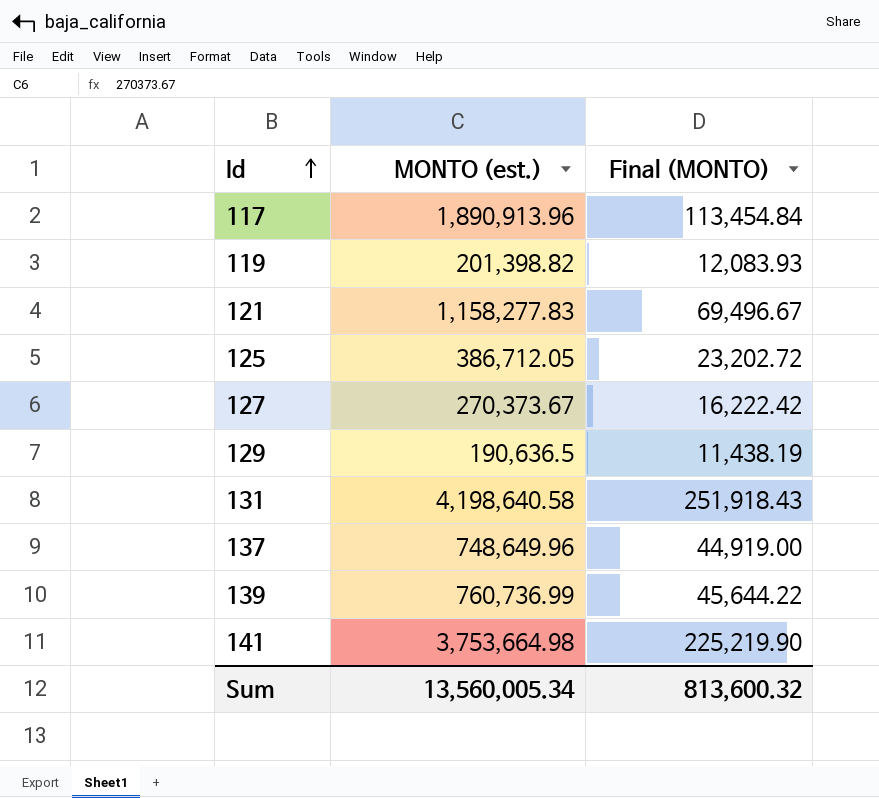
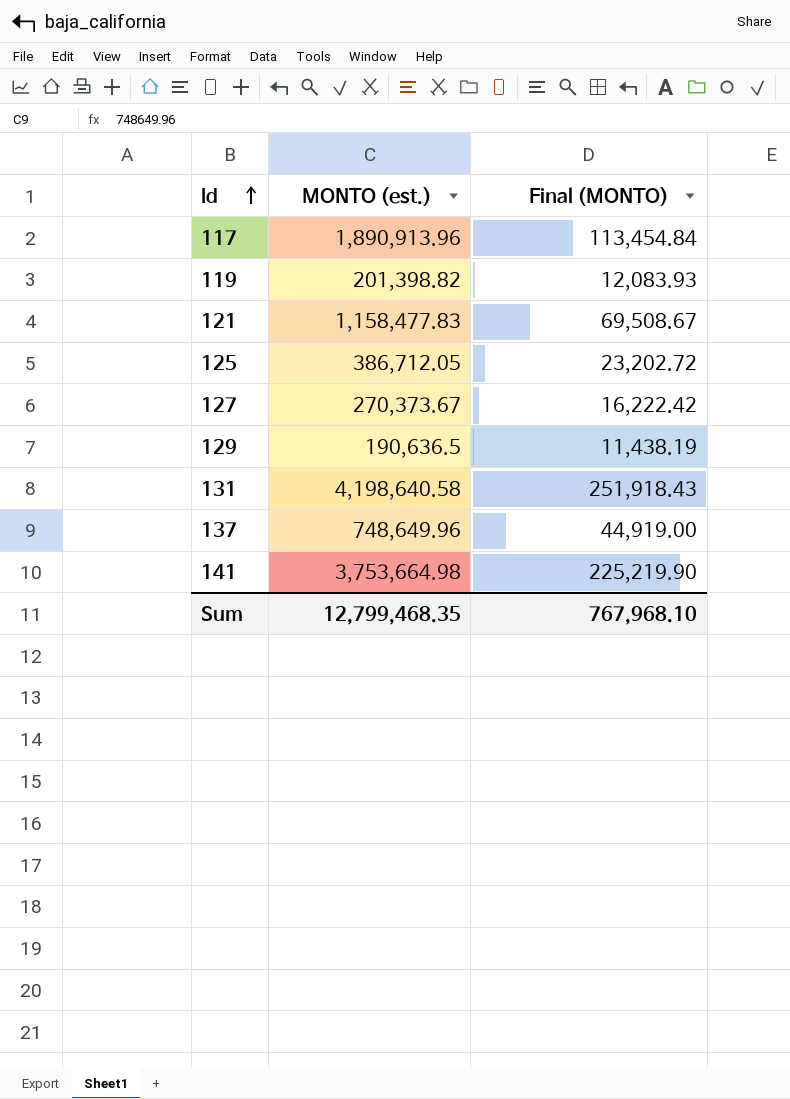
row 139: 760,736.99 | 45,644.22 -> none
121 | MONTO (est.): 1,158,277.83 -> 1,158,477.83
121 | Final (MONTO): 69,496.67 -> 69,508.67
Sum | MONTO (est.): 13,560,005.34 -> 12,799,468.35
Sum | Final (MONTO): 813,600.32 -> 767,968.10

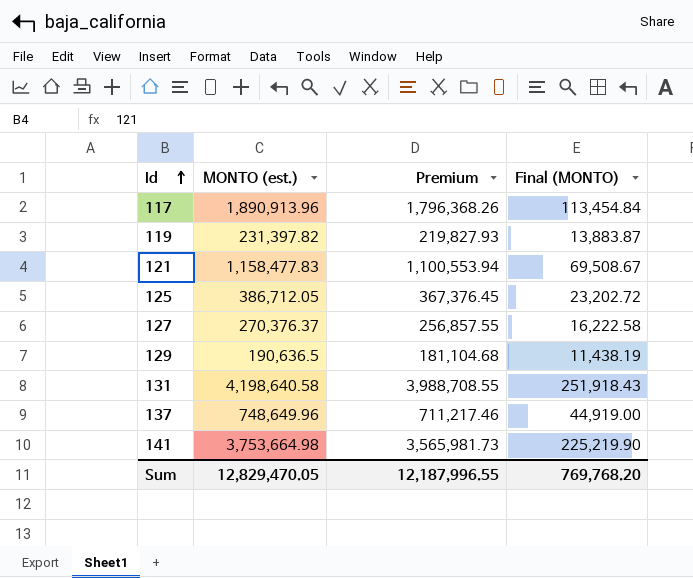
column Premium | formula: none -> [MONTO (est.)] * 0.95
119 | MONTO (est.): 201,398.82 -> 231,397.82
119 | Final (MONTO): 12,083.93 -> 13,883.87
127 | MONTO (est.): 270,373.67 -> 270,376.37
127 | Final (MONTO): 16,222.42 -> 16,222.58
Sum | MONTO (est.): 12,799,468.35 -> 12,829,470.05
Sum | Final (MONTO): 767,968.10 -> 769,768.20

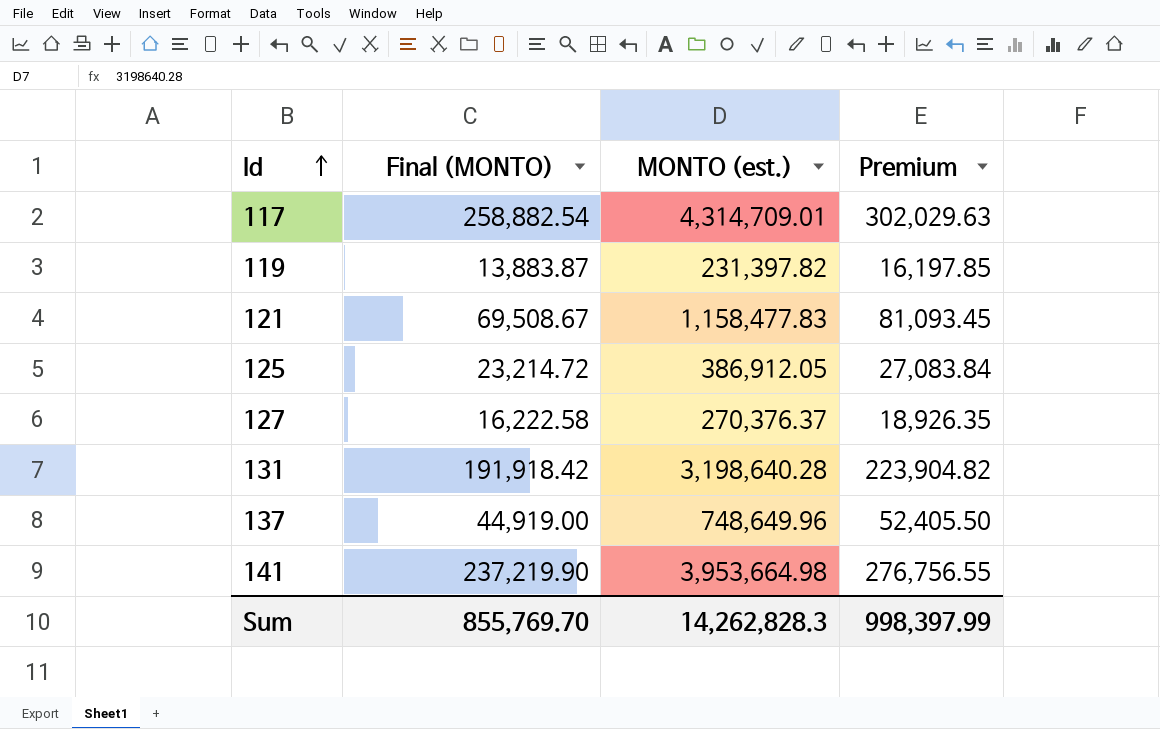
column Final (MONTO) | position: 4 -> 2
column Premium | formula: [MONTO (est.)] * 0.95 -> [MONTO (est.)] * 0.07
row 129: 190,636.5 | 181,104.68 | 11,438.19 -> none
117 | Final (MONTO): 113,454.84 -> 258,882.54
117 | MONTO (est.): 1,890,913.96 -> 4,314,709.01
125 | Final (MONTO): 23,202.72 -> 23,214.72
125 | MONTO (est.): 386,712.05 -> 386,912.05
131 | Final (MONTO): 251,918.43 -> 191,918.42
131 | MONTO (est.): 4,198,640.58 -> 3,198,640.28
141 | Final (MONTO): 225,219.90 -> 237,219.90
141 | MONTO (est.): 3,753,664.98 -> 3,953,664.98
Sum | Final (MONTO): 769,768.20 -> 855,769.70
Sum | MONTO (est.): 12,829,470.05 -> 14,262,828.3
Sum | Premium: 12,187,996.55 -> 998,397.99

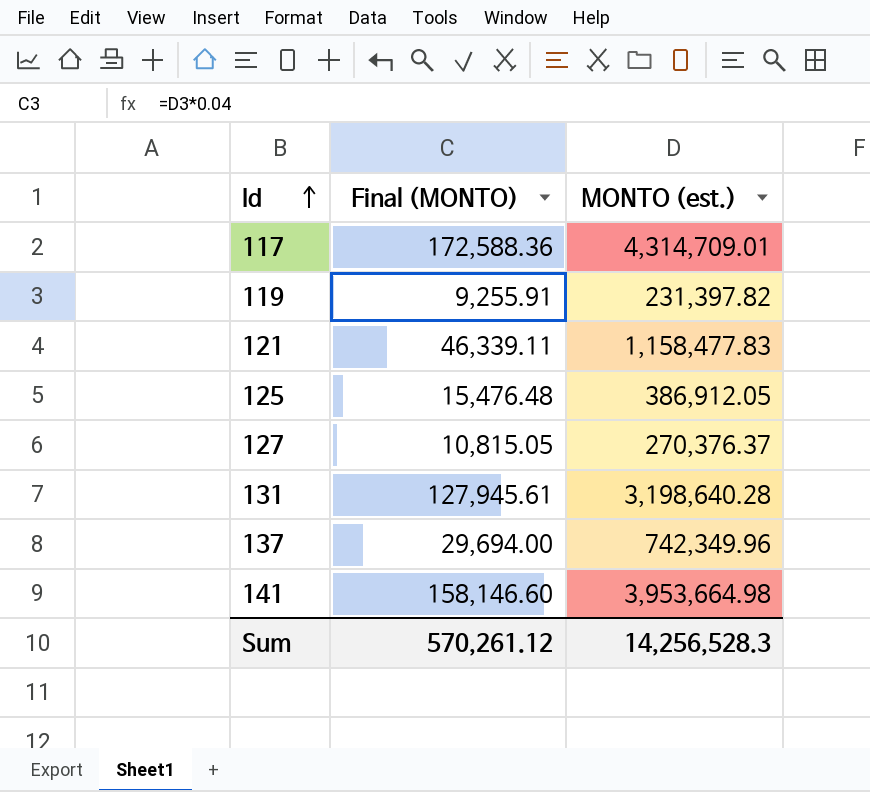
column Premium | formula: [MONTO (est.)] * 0.07 -> none
column Final (MONTO) | formula: [MONTO (est.)] * 0.06 -> [MONTO (est.)] * 0.04
137 | MONTO (est.): 748,649.96 -> 742,349.96
Sum | Final (MONTO): 855,769.70 -> 570,261.12
Sum | MONTO (est.): 14,262,828.3 -> 14,256,528.3

